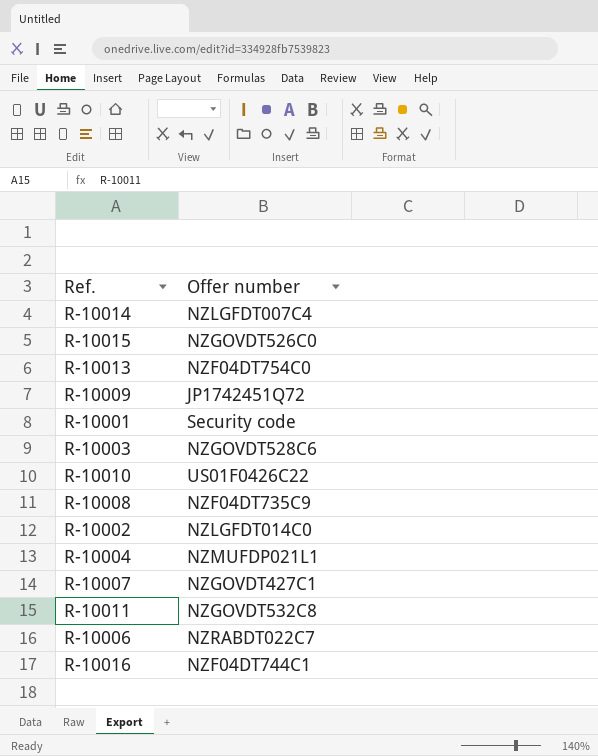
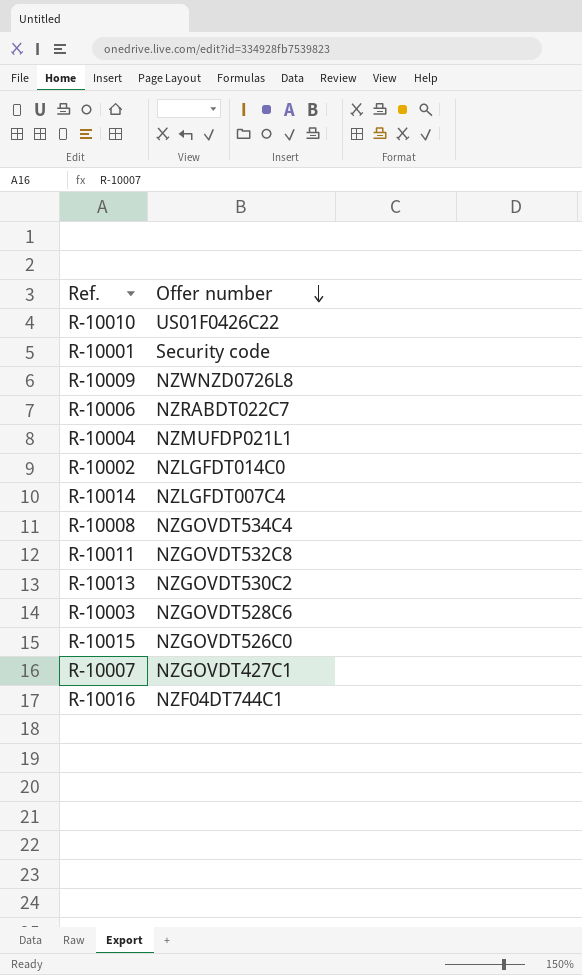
row order: none -> Offer number descending
R-10009 | Offer number: JP1742451Q72 -> NZWNZD0726L8
R-10008 | Offer number: NZF04DT735C9 -> NZGOVDT534C4
R-10013 | Offer number: NZF04DT754C0 -> NZGOVDT530C2

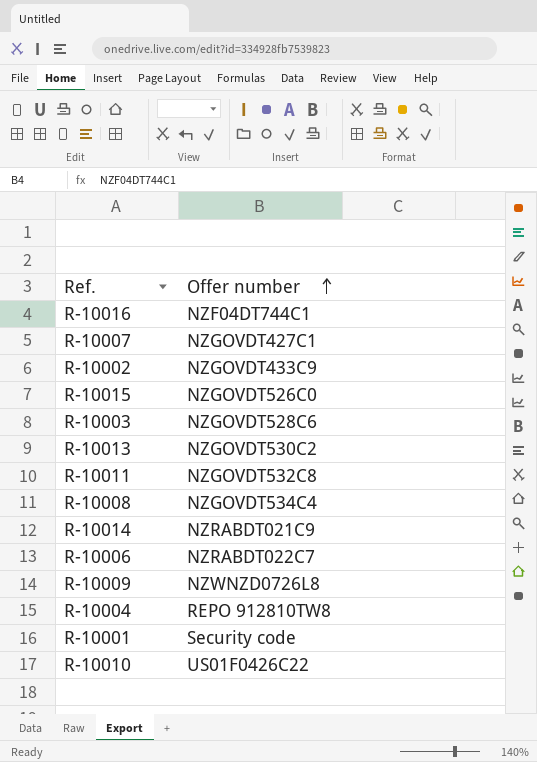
row order: Offer number descending -> Offer number ascending
R-10002 | Offer number: NZLGFDT014C0 -> NZGOVDT433C9
R-10014 | Offer number: NZLGFDT007C4 -> NZRABDT021C9
R-10004 | Offer number: NZMUFDP021L1 -> REPO 912810TW8

